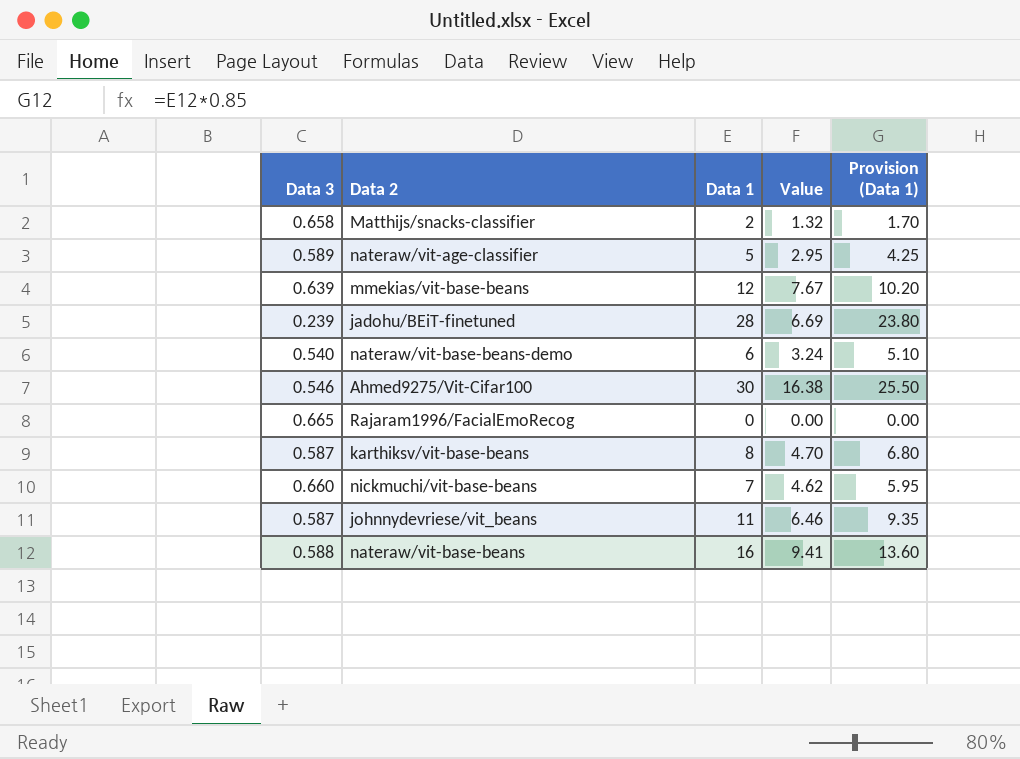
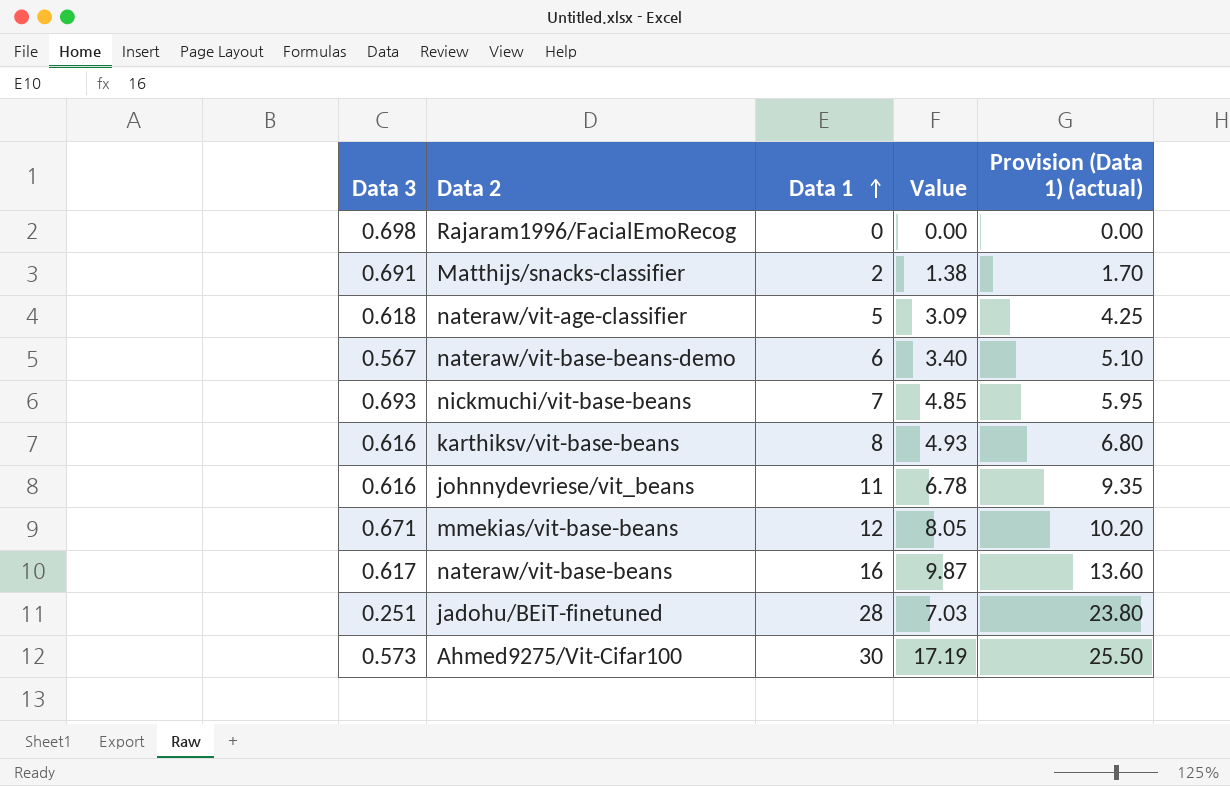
row order: none -> Data 1 ascending
column name: Provision (Data 1) -> Provision (Data 1) (actual)
Rajaram1996/FacialEmoRecog | Data 3: 0.665 -> 0.698
Matthijs/snacks-classifier | Data 3: 0.658 -> 0.691
Matthijs/snacks-classifier | Value: 1.32 -> 1.38
nateraw/vit-age-classifier | Data 3: 0.589 -> 0.618
nateraw/vit-age-classifier | Value: 2.95 -> 3.09
nateraw/vit-base-beans-demo | Data 3: 0.540 -> 0.567
nateraw/vit-base-beans-demo | Value: 3.24 -> 3.40
nickmuchi/vit-base-beans | Data 3: 0.660 -> 0.693
nickmuchi/vit-base-beans | Value: 4.62 -> 4.85
karthiksv/vit-base-beans | Data 3: 0.587 -> 0.616
karthiksv/vit-base-beans | Value: 4.70 -> 4.93
johnnydevriese/vit_beans | Data 3: 0.587 -> 0.616
johnnydevriese/vit_beans | Value: 6.46 -> 6.78
mmekias/vit-base-beans | Data 3: 0.639 -> 0.671
mmekias/vit-base-beans | Value: 7.67 -> 8.05
nateraw/vit-base-beans | Data 3: 0.588 -> 0.617
nateraw/vit-base-beans | Value: 9.41 -> 9.87
jadohu/BEiT-finetuned | Data 3: 0.239 -> 0.251
jadohu/BEiT-finetuned | Value: 6.69 -> 7.03
Ahmed9275/Vit-Cifar100 | Data 3: 0.546 -> 0.573
Ahmed9275/Vit-Cifar100 | Value: 16.38 -> 17.19

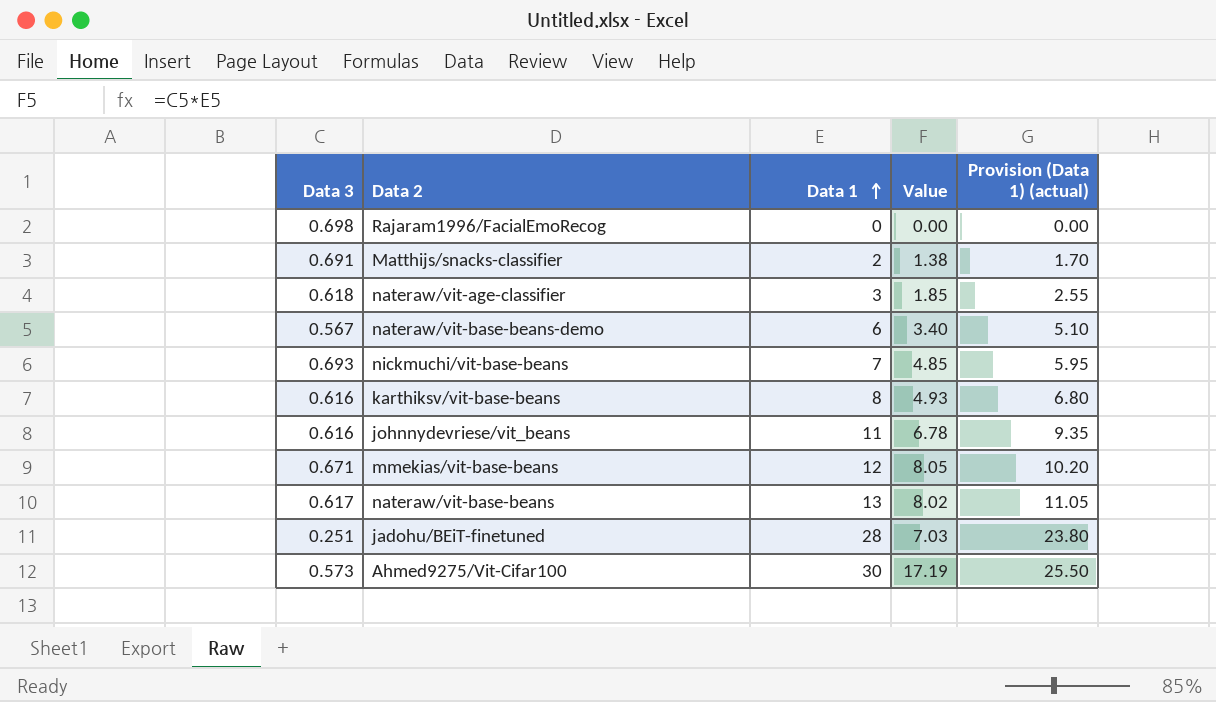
nateraw/vit-age-classifier | Data 1: 5 -> 3
nateraw/vit-age-classifier | Value: 3.09 -> 1.85
nateraw/vit-age-classifier | Provision (Data 1) (actual): 4.25 -> 2.55
nateraw/vit-base-beans | Data 1: 16 -> 13
nateraw/vit-base-beans | Value: 9.87 -> 8.02
nateraw/vit-base-beans | Provision (Data 1) (actual): 13.60 -> 11.05

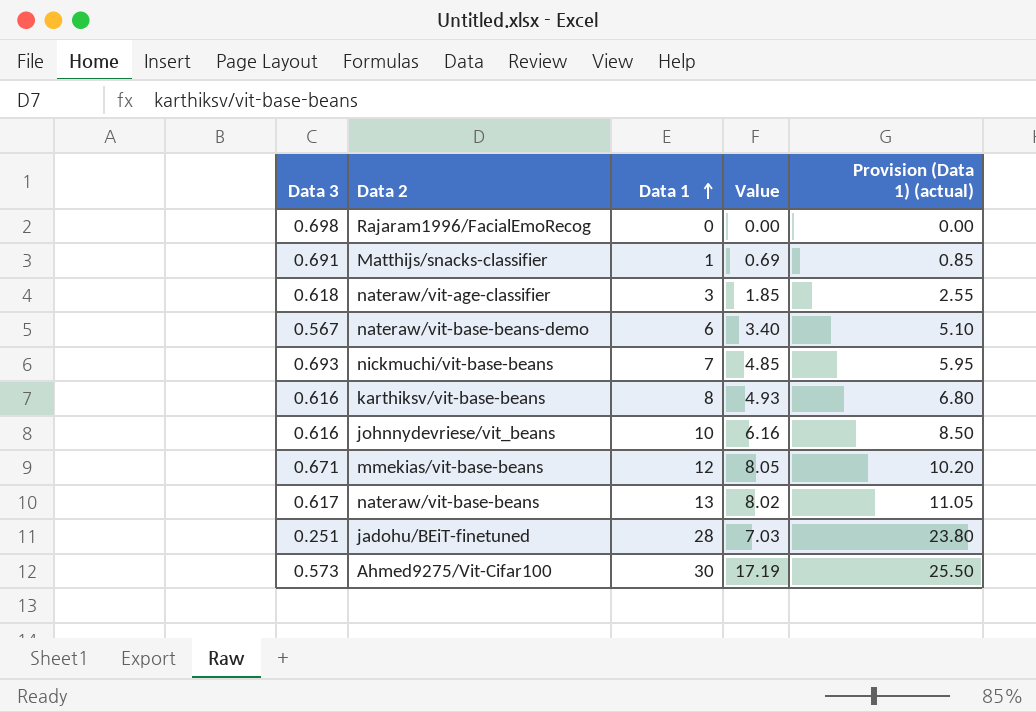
Matthijs/snacks-classifier | Data 1: 2 -> 1
Matthijs/snacks-classifier | Value: 1.38 -> 0.69
Matthijs/snacks-classifier | Provision (Data 1) (actual): 1.70 -> 0.85
johnnydevriese/vit_beans | Data 1: 11 -> 10
johnnydevriese/vit_beans | Value: 6.78 -> 6.16
johnnydevriese/vit_beans | Provision (Data 1) (actual): 9.35 -> 8.50

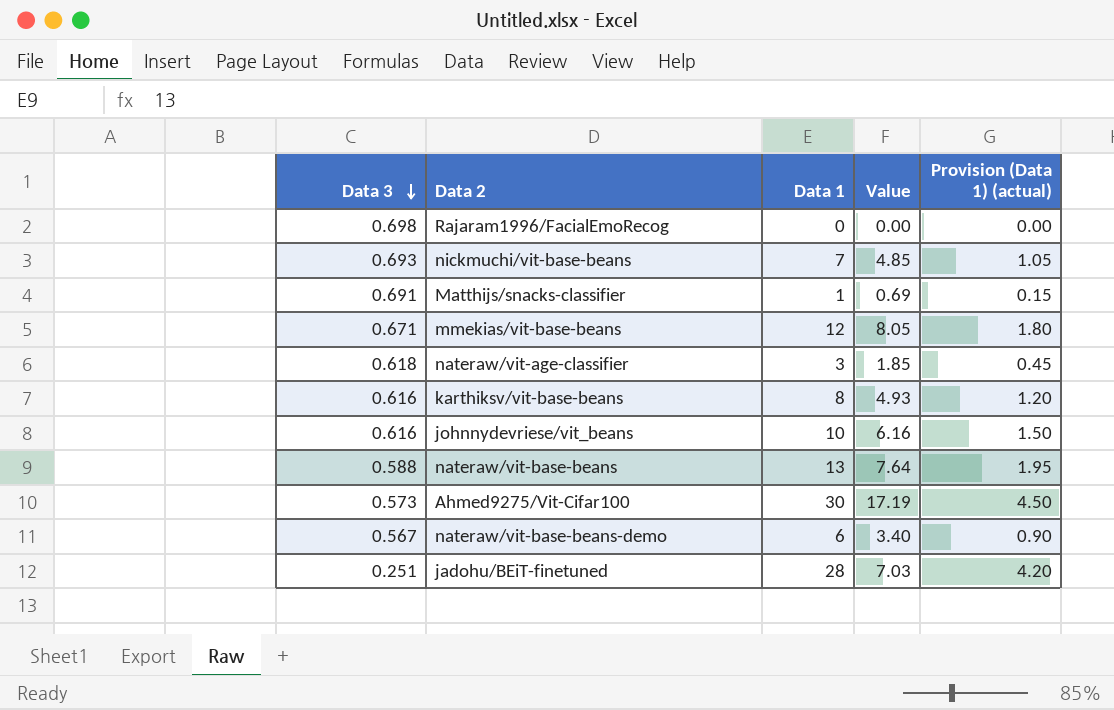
row order: Data 1 ascending -> Data 3 descending
column Provision (Data 1) (actual) | formula: [Data 1] * 0.85 -> [Data 1] * 0.15
nateraw/vit-base-beans | Data 3: 0.617 -> 0.588
nateraw/vit-base-beans | Value: 8.02 -> 7.64

